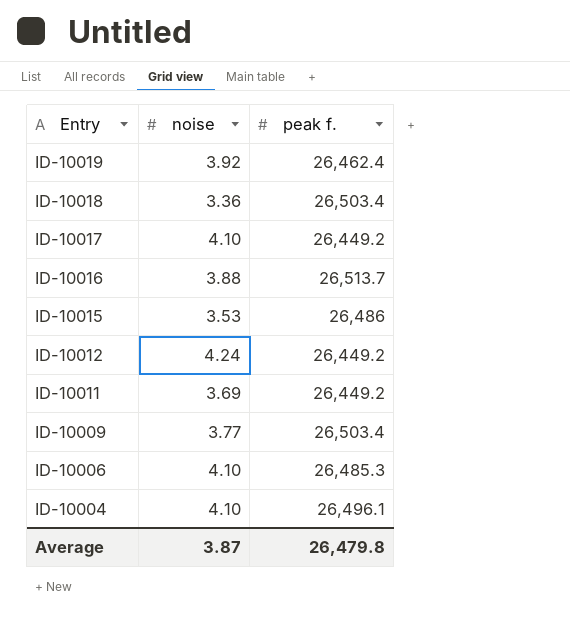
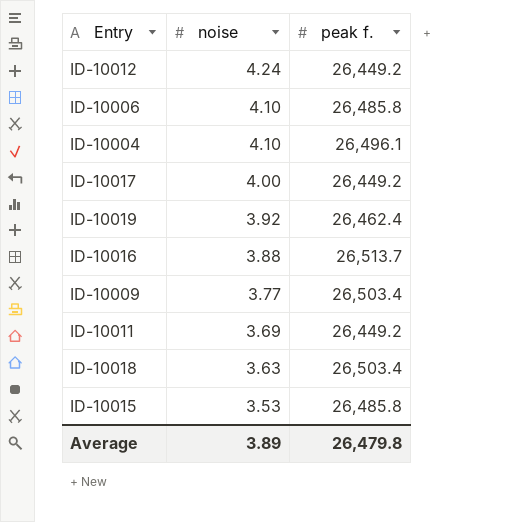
row order: Entry descending -> noise descending
ID-10006 | peak f.: 26,485.3 -> 26,485.8
ID-10017 | noise: 4.10 -> 4.00
ID-10018 | noise: 3.36 -> 3.63
ID-10015 | peak f.: 26,486 -> 26,485.8
Average | noise: 3.87 -> 3.89

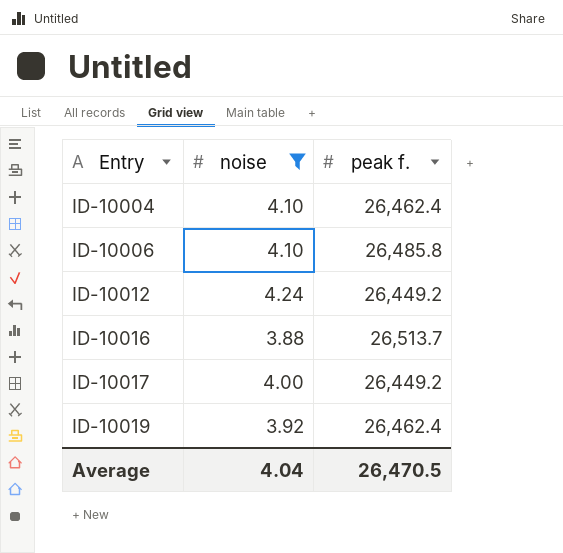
filter: none -> noise >= 3.88
row order: noise descending -> Entry ascending
ID-10004 | peak f.: 26,496.1 -> 26,462.4
Average | noise: 3.89 -> 4.04
Average | peak f.: 26,479.8 -> 26,470.5

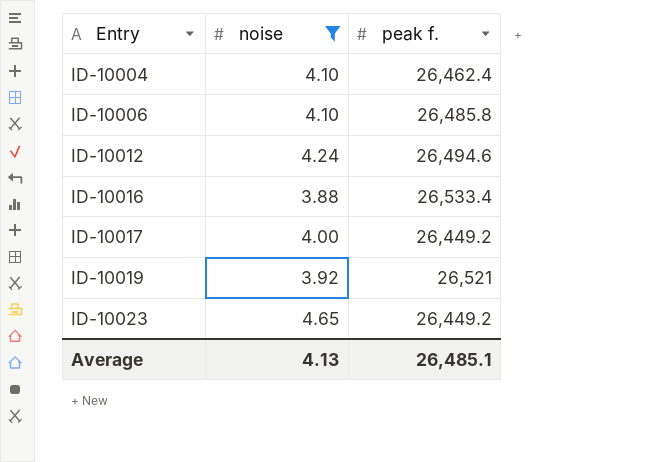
ID-10012 | peak f.: 26,449.2 -> 26,494.6
ID-10016 | peak f.: 26,513.7 -> 26,533.4
ID-10019 | peak f.: 26,462.4 -> 26,521
row ID-10023: none -> 4.65 | 26,449.2
Average | noise: 4.04 -> 4.13
Average | peak f.: 26,470.5 -> 26,485.1

